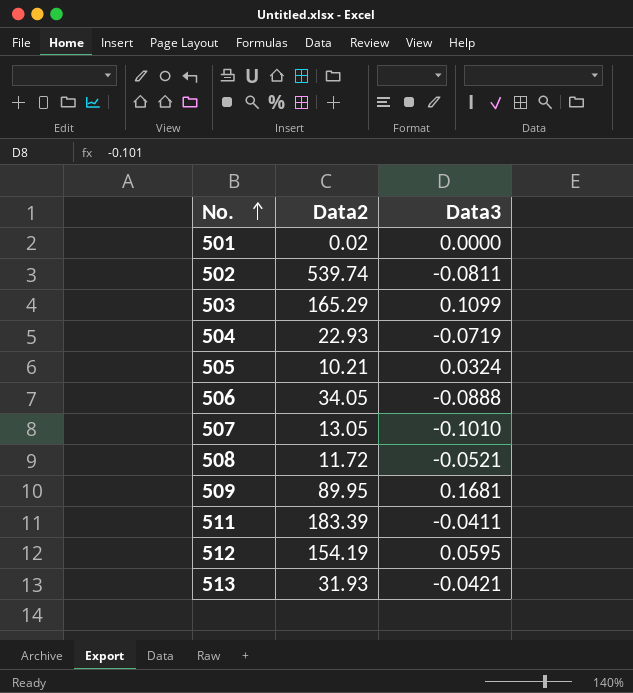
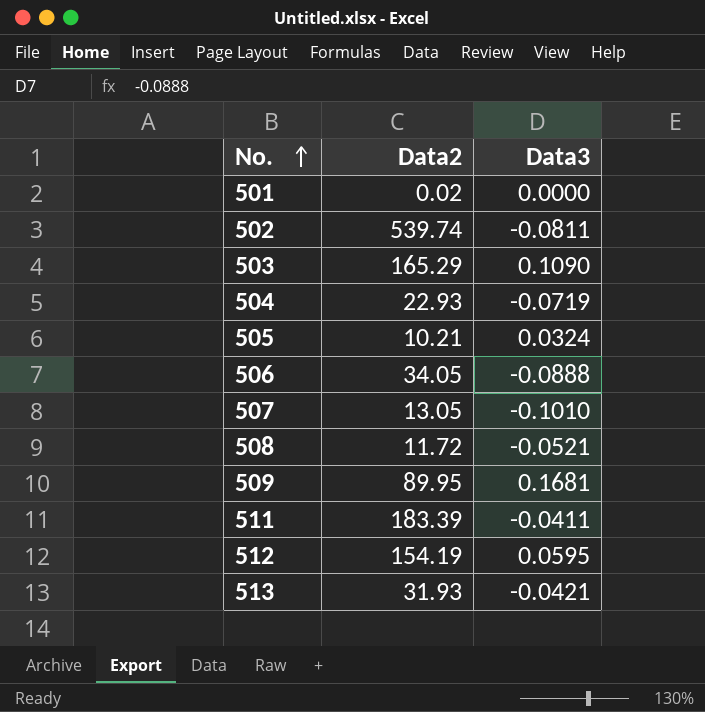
503 | Data3: 0.1099 -> 0.1090

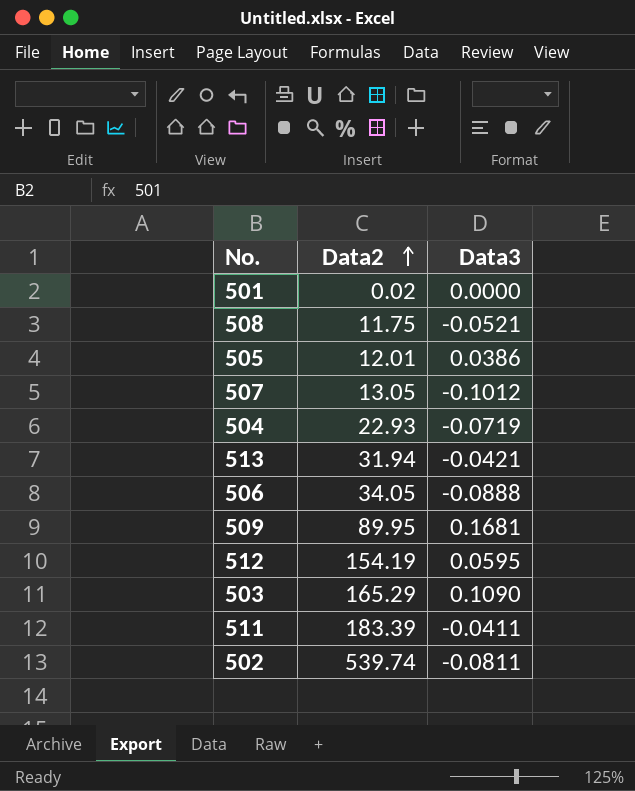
row order: No. ascending -> Data2 ascending
508 | Data2: 11.72 -> 11.75
505 | Data2: 10.21 -> 12.01
505 | Data3: 0.0324 -> 0.0386
507 | Data3: -0.1010 -> -0.1012
513 | Data2: 31.93 -> 31.94

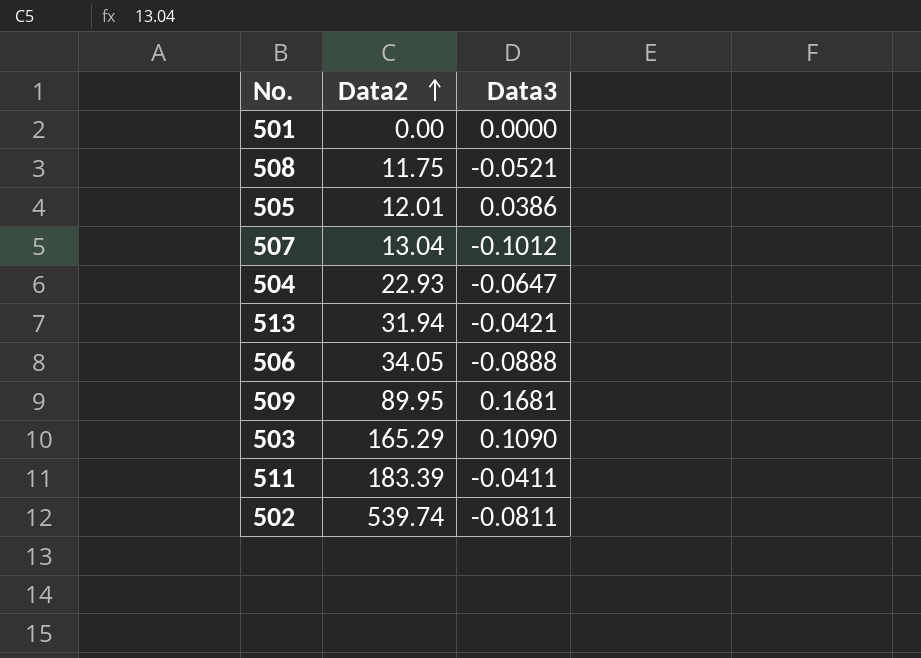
row 512: 154.19 | 0.0595 -> none
501 | Data2: 0.02 -> 0.00
507 | Data2: 13.05 -> 13.04
504 | Data3: -0.0719 -> -0.0647

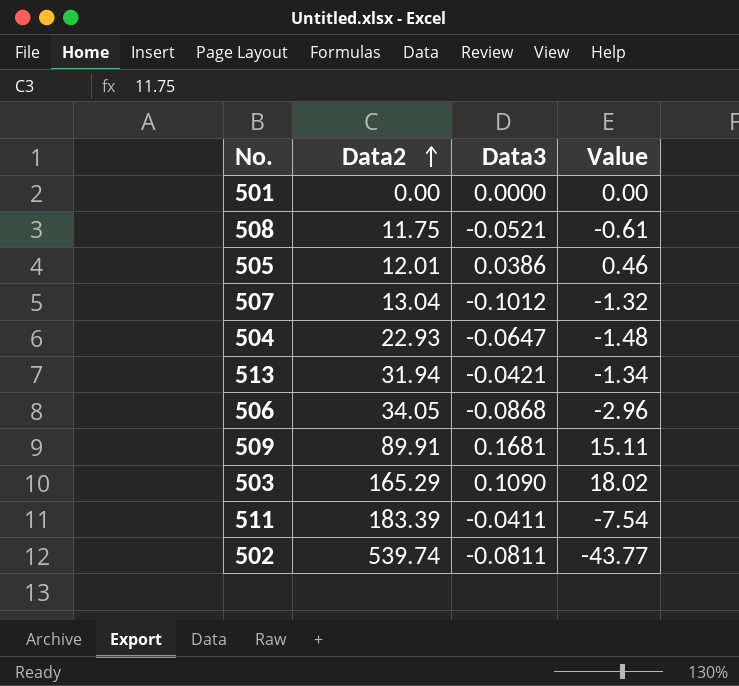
column Value | formula: none -> [Data2] * [Data3]
506 | Data3: -0.0888 -> -0.0868
509 | Data2: 89.95 -> 89.91

